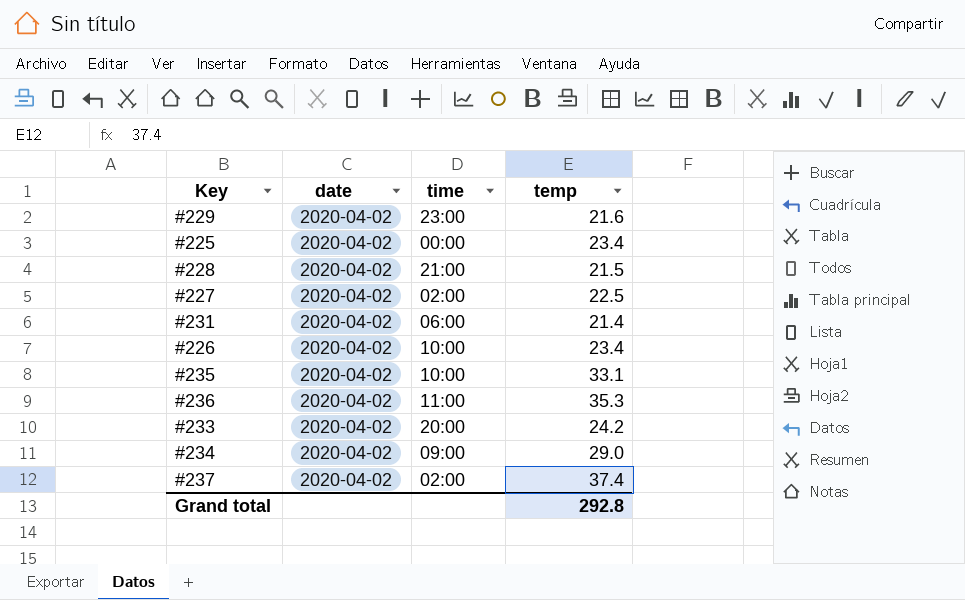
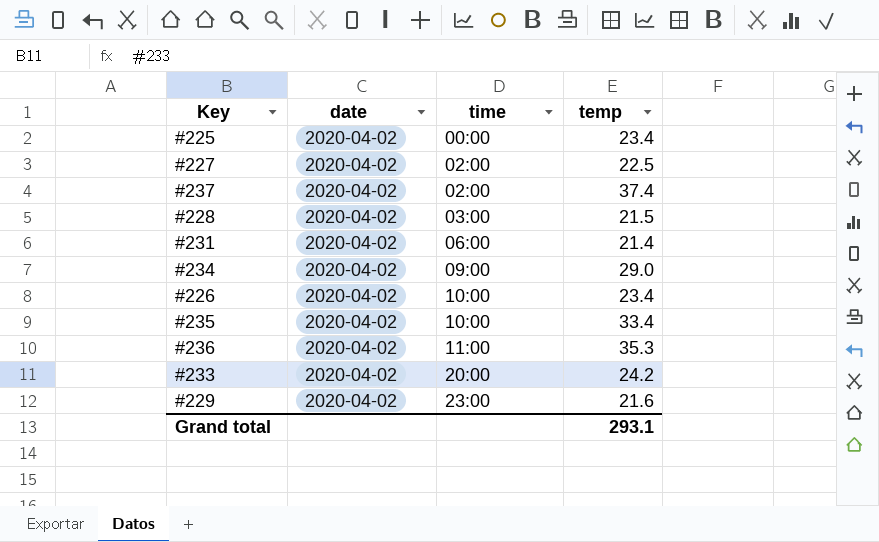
row order: none -> time ascending
#228 | time: 21:00 -> 03:00
#235 | temp: 33.1 -> 33.4
Grand total | temp: 292.8 -> 293.1

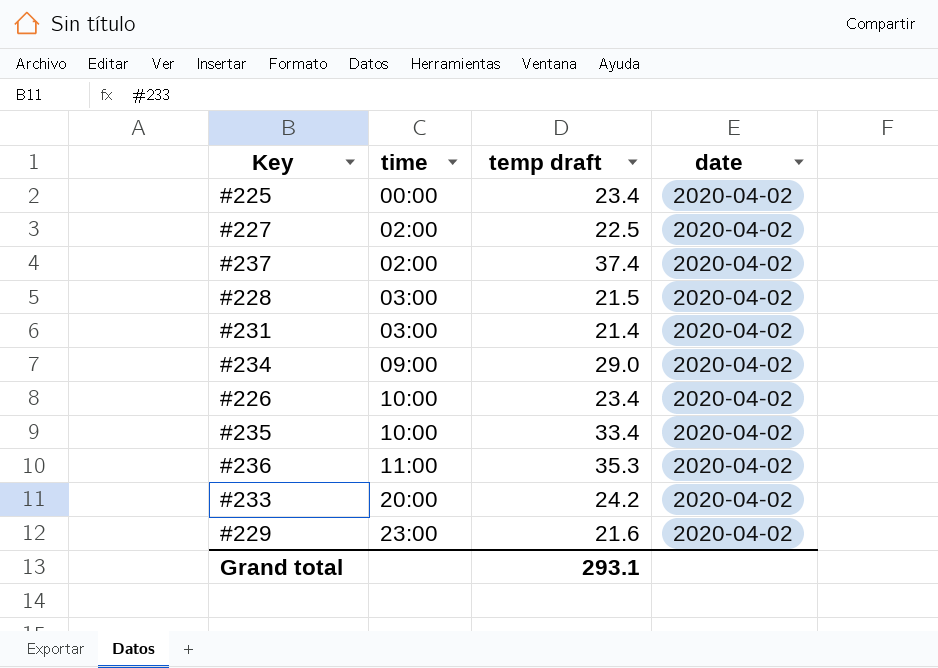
column name: temp -> temp draft
column date | position: 2 -> 4
#231 | time: 06:00 -> 03:00

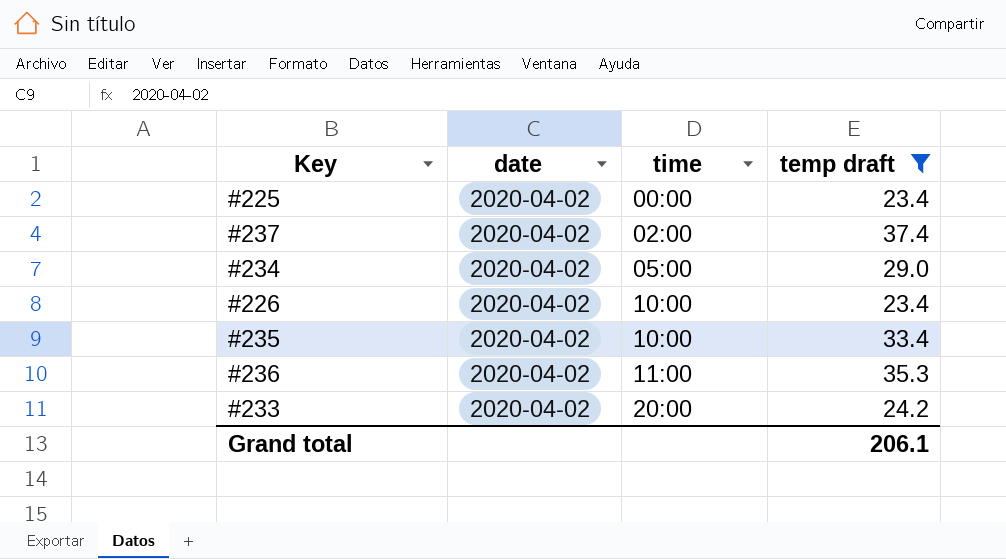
filter: none -> temp draft >= 23.4
column date | position: 4 -> 2
#234 | time: 09:00 -> 05:00
Grand total | temp draft: 293.1 -> 206.1

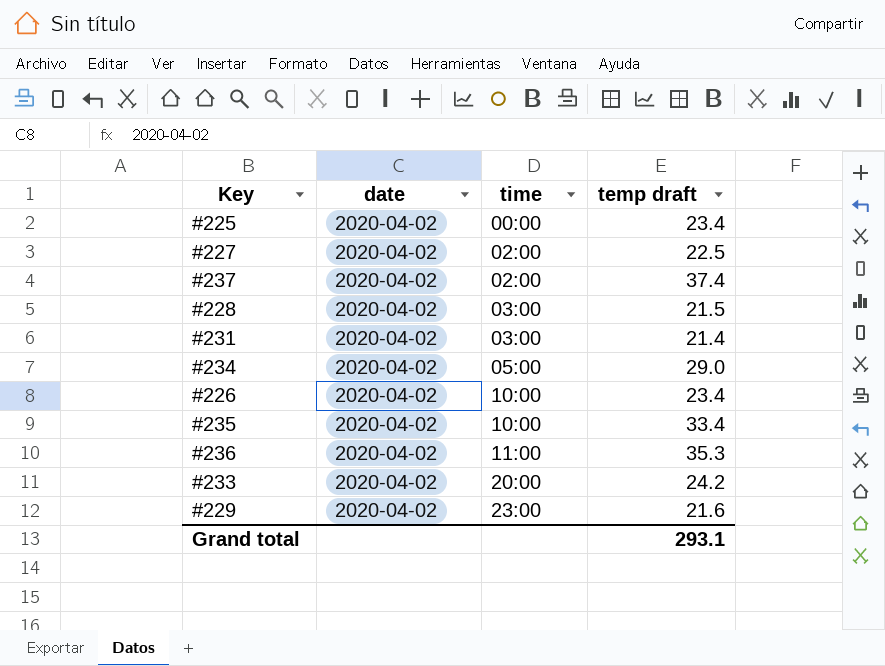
filter: temp draft >= 23.4 -> none
Grand total | temp draft: 206.1 -> 293.1

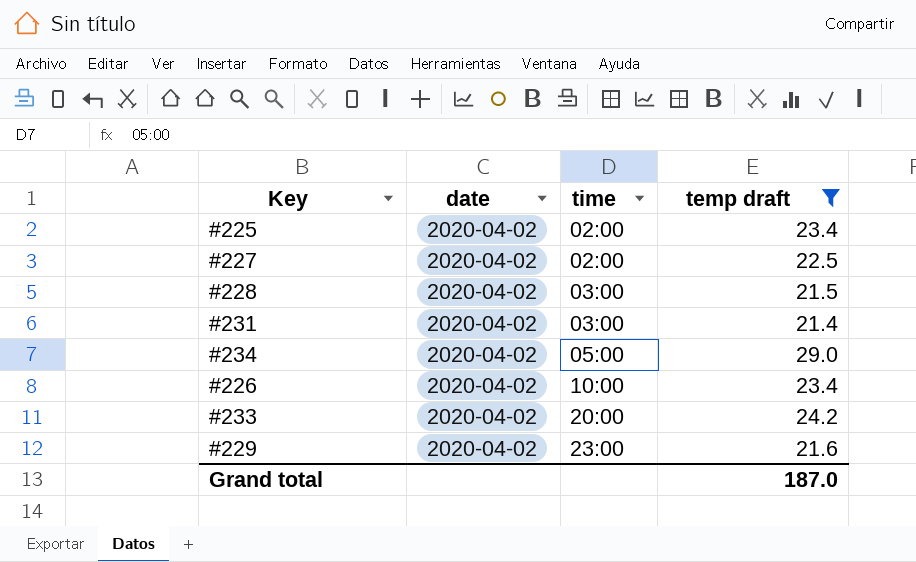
filter: none -> temp draft <= 29.0
#225 | time: 00:00 -> 02:00
Grand total | temp draft: 293.1 -> 187.0

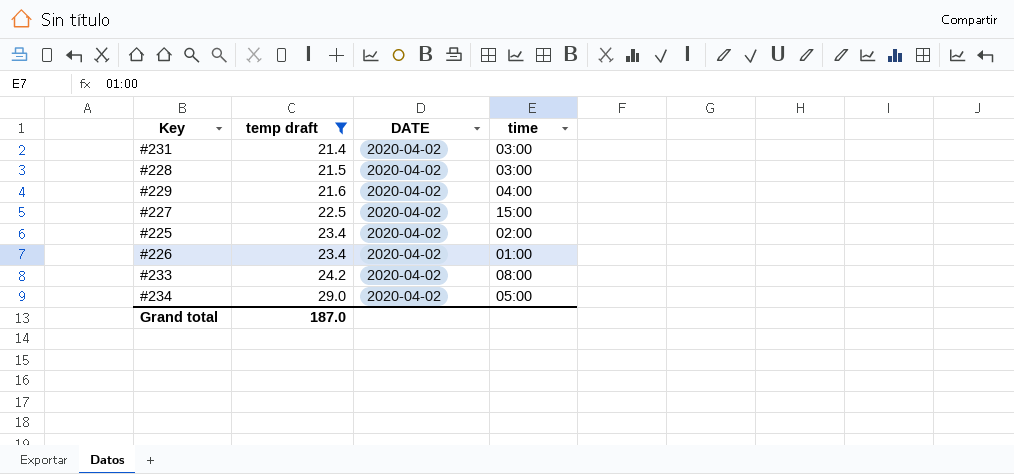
row order: time ascending -> temp draft ascending
column temp draft | position: 4 -> 2
column name: date -> DATE
#229 | time: 23:00 -> 04:00
#227 | time: 02:00 -> 15:00
#226 | time: 10:00 -> 01:00
#233 | time: 20:00 -> 08:00

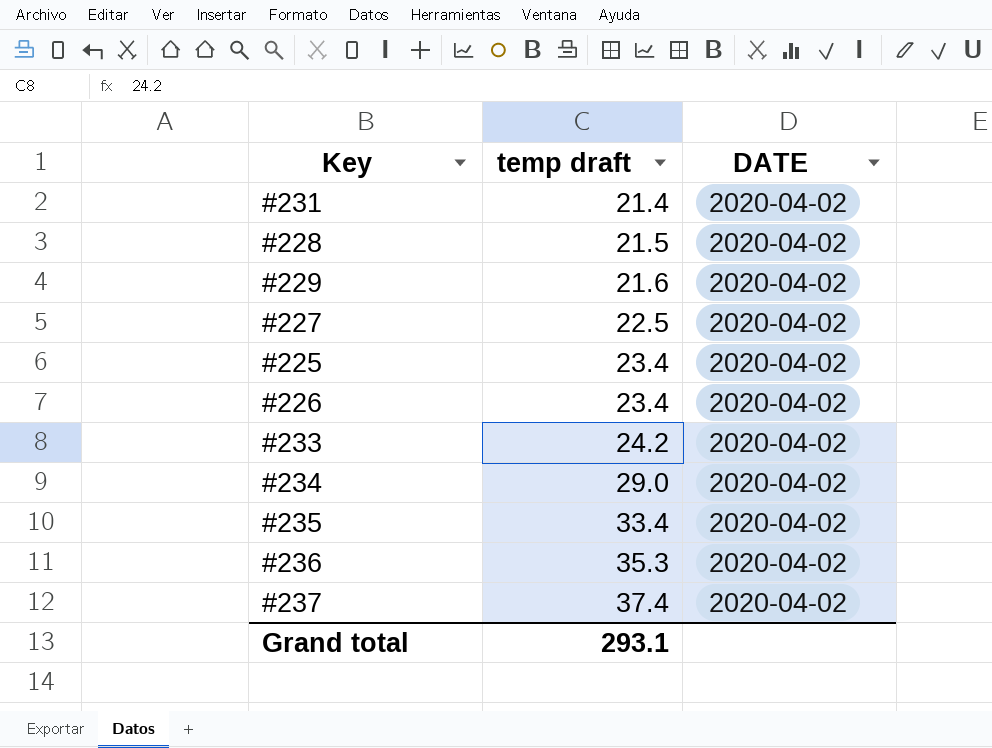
filter: temp draft <= 29.0 -> none
column time | position: 4 -> none
Grand total | temp draft: 187.0 -> 293.1

